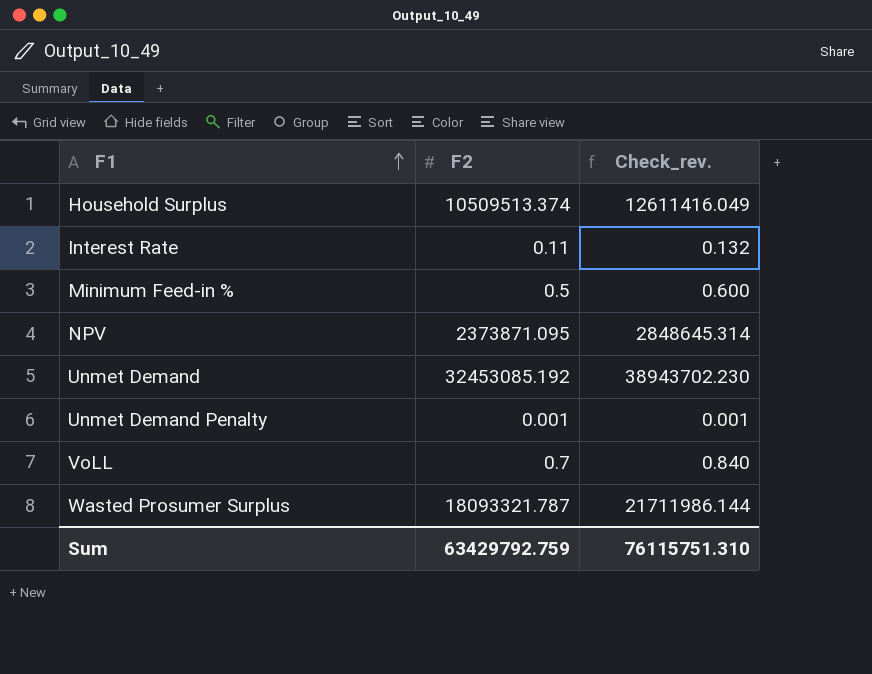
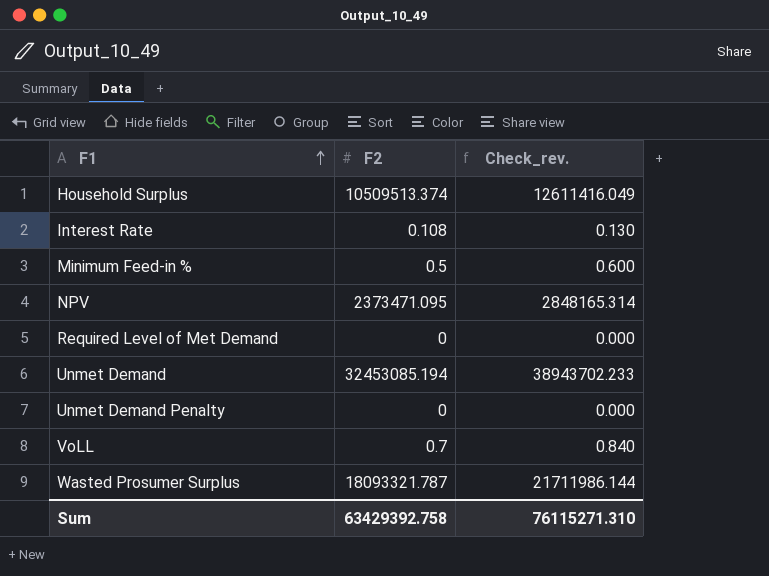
Interest Rate | F2: 0.11 -> 0.108
Interest Rate | Check_rev.: 0.132 -> 0.130
NPV | F2: 2373871.095 -> 2373471.095
NPV | Check_rev.: 2848645.314 -> 2848165.314
row Required Level of Met Demand: none -> 0 | 0.000
Unmet Demand | F2: 32453085.192 -> 32453085.194
Unmet Demand | Check_rev.: 38943702.230 -> 38943702.233
Unmet Demand Penalty | F2: 0.001 -> 0
Unmet Demand Penalty | Check_rev.: 0.001 -> 0.000
Sum | F2: 63429792.759 -> 63429392.758
Sum | Check_rev.: 76115751.310 -> 76115271.310

